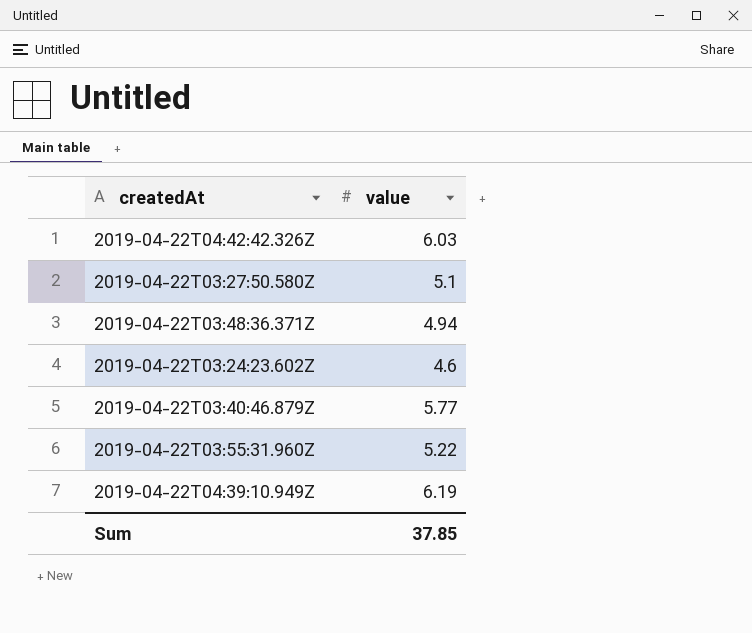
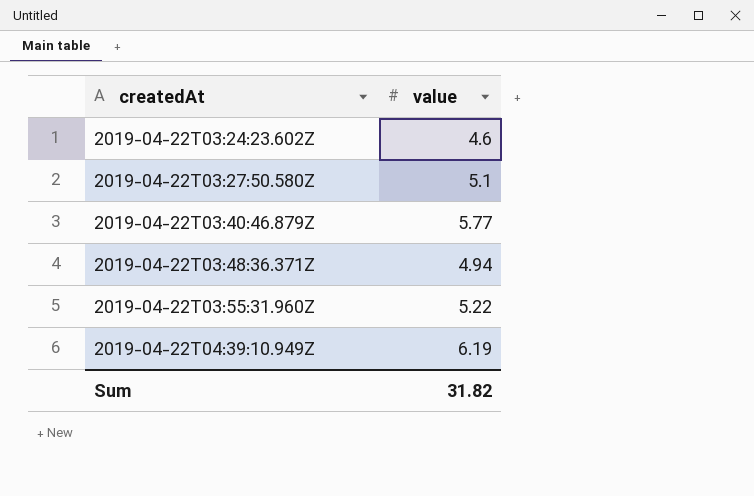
row order: none -> createdAt ascending
row 2019-04-22T04:42:42.326Z: 6.03 -> none
Sum | value: 37.85 -> 31.82

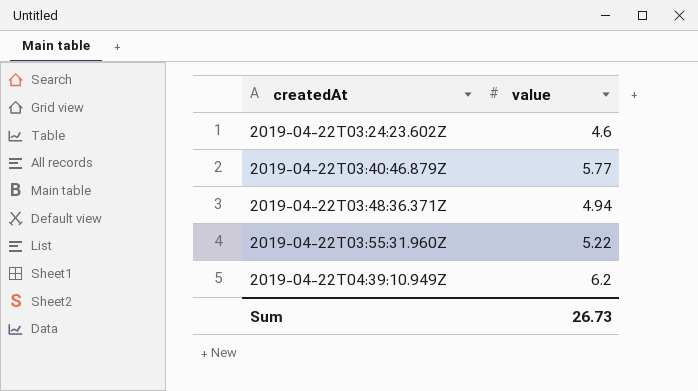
row 2019-04-22T03:27:50.580Z: 5.1 -> none
2019-04-22T04:39:10.949Z | value: 6.19 -> 6.2
Sum | value: 31.82 -> 26.73

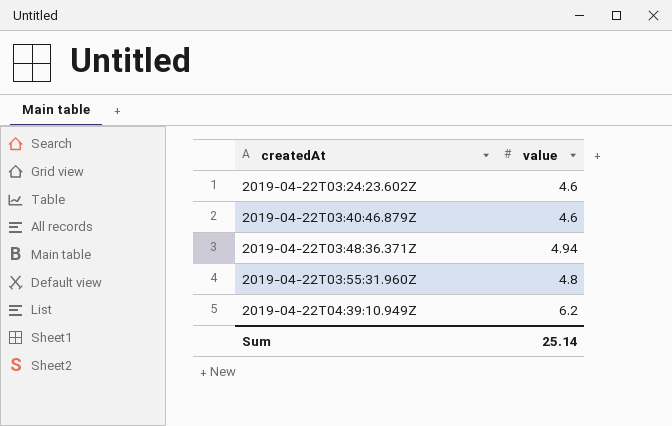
2019-04-22T03:40:46.879Z | value: 5.77 -> 4.6
2019-04-22T03:55:31.960Z | value: 5.22 -> 4.8
Sum | value: 26.73 -> 25.14

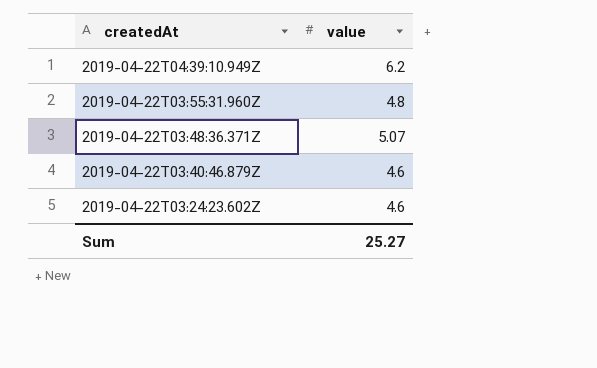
row order: createdAt ascending -> createdAt descending
2019-04-22T03:48:36.371Z | value: 4.94 -> 5.07
Sum | value: 25.14 -> 25.27

